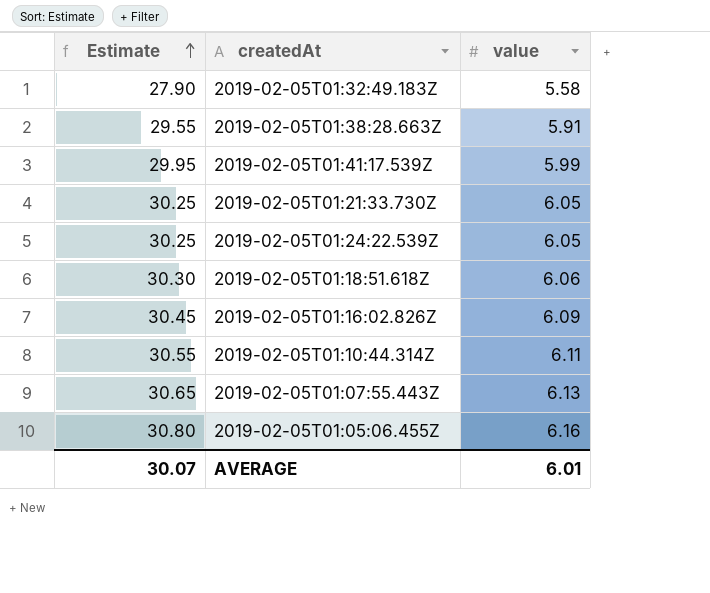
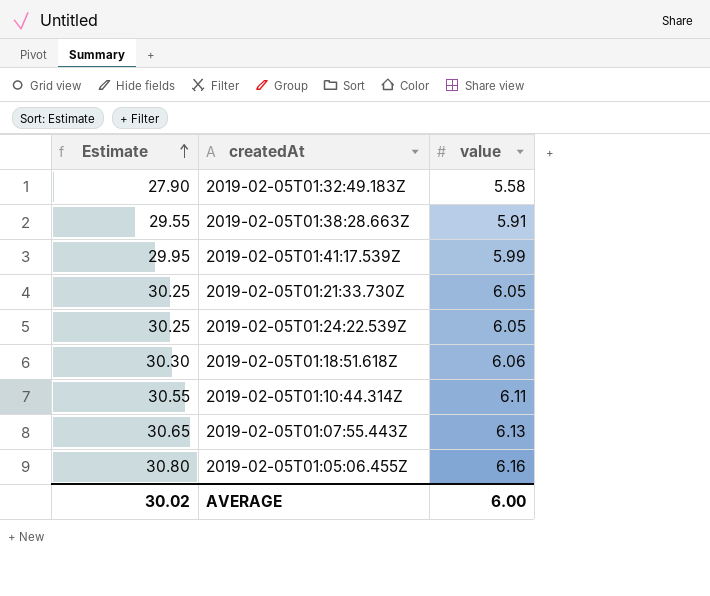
row 2019-02-05T01:16:02.826Z: 30.45 | 6.09 -> none
AVERAGE | Estimate: 30.07 -> 30.02
AVERAGE | value: 6.01 -> 6.00

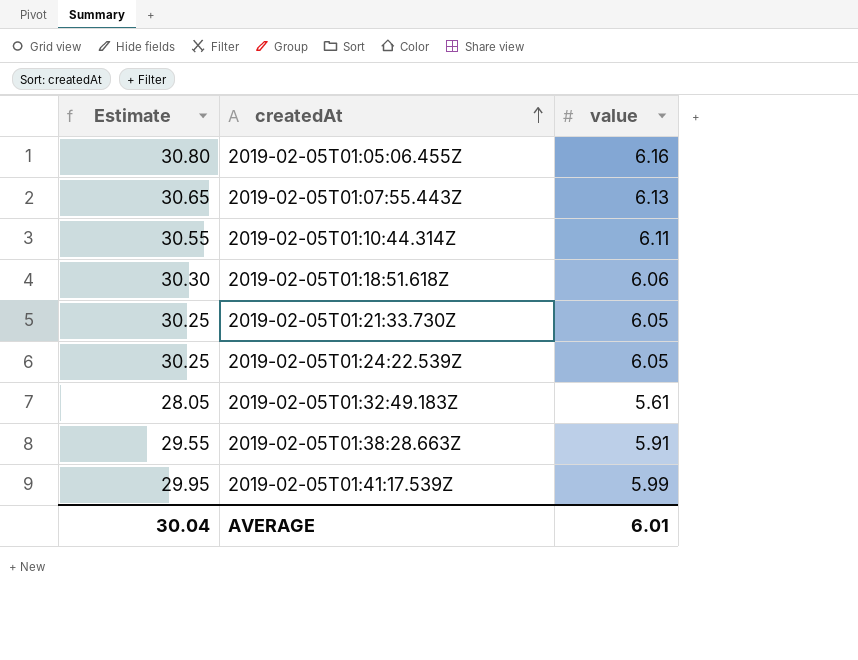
row order: Estimate ascending -> createdAt ascending
2019-02-05T01:32:49.183Z | Estimate: 27.90 -> 28.05
2019-02-05T01:32:49.183Z | value: 5.58 -> 5.61
AVERAGE | Estimate: 30.02 -> 30.04
AVERAGE | value: 6.00 -> 6.01

